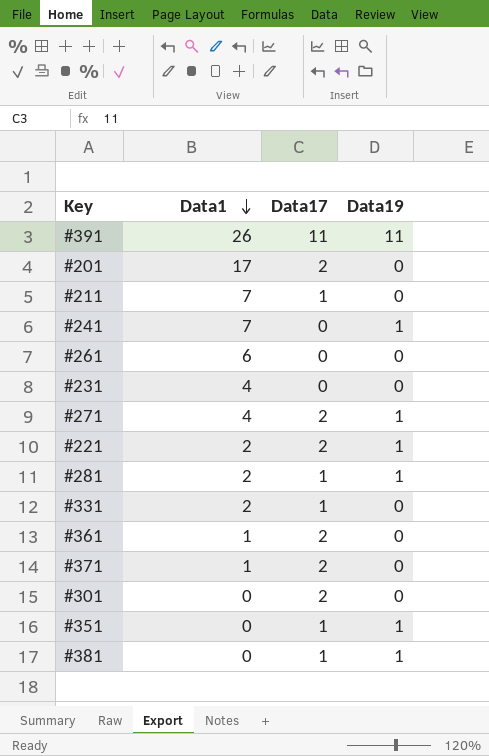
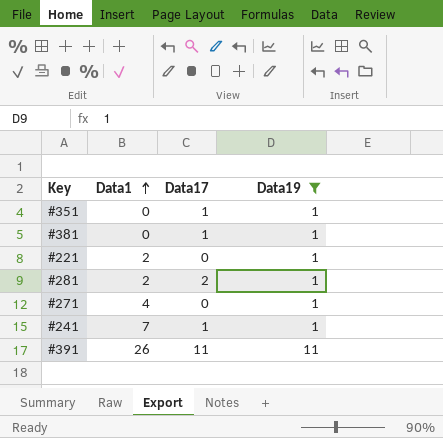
filter: none -> Data19 != 0
row order: Data1 descending -> Data1 ascending
#221 | Data17: 2 -> 0
#281 | Data17: 1 -> 2
#271 | Data17: 2 -> 0
#241 | Data17: 0 -> 1

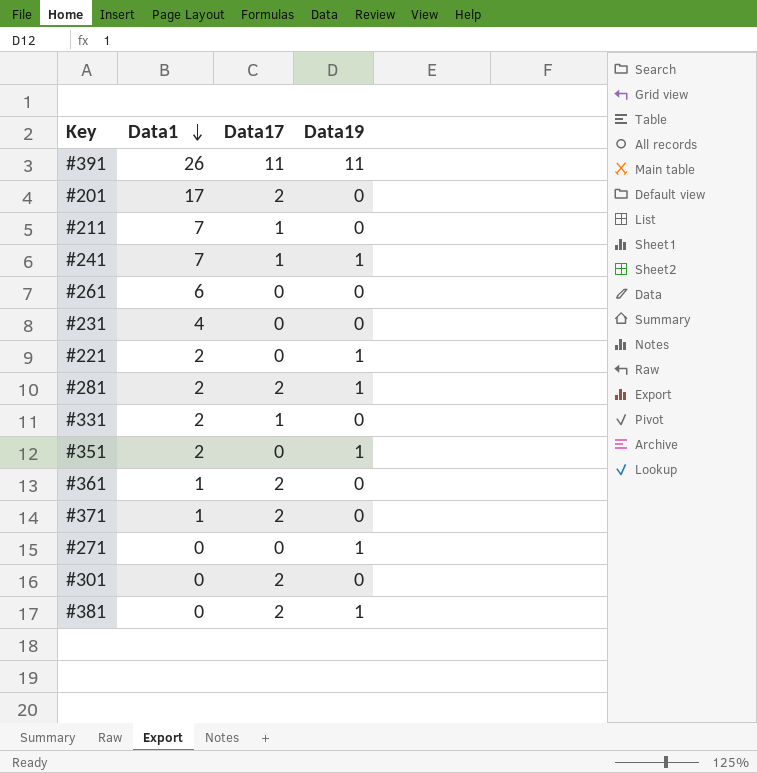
filter: Data19 != 0 -> none
row order: Data1 ascending -> Data1 descending
#351 | Data1: 0 -> 2
#351 | Data17: 1 -> 0
#271 | Data1: 4 -> 0
#381 | Data17: 1 -> 2

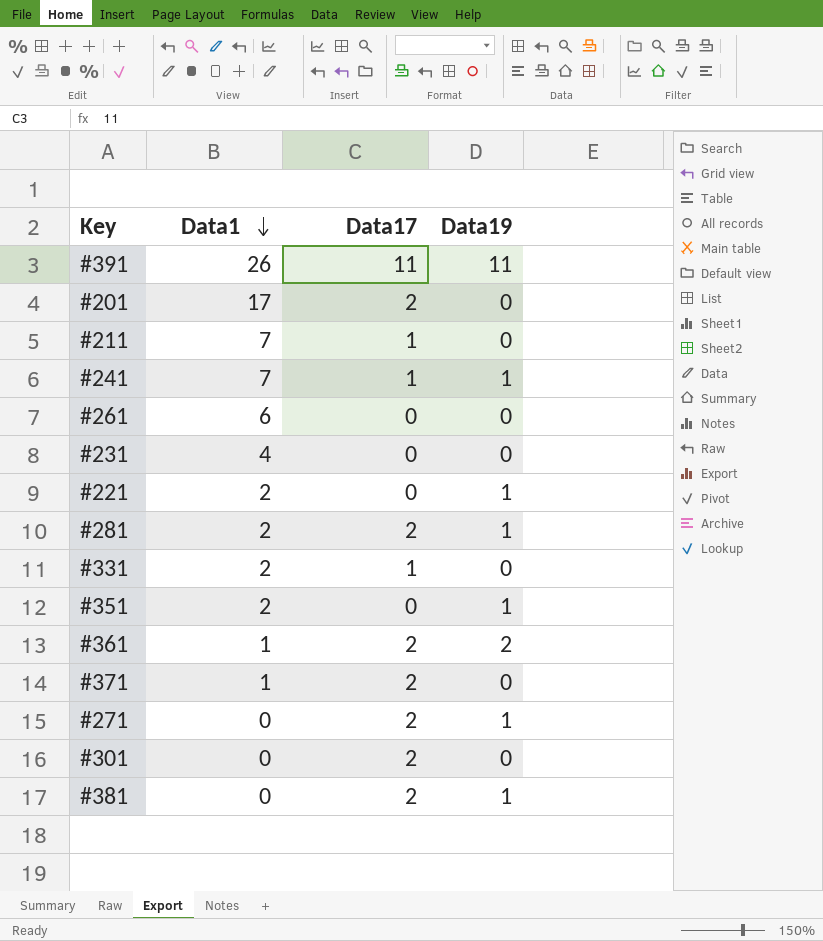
#361 | Data19: 0 -> 2
#271 | Data17: 0 -> 2

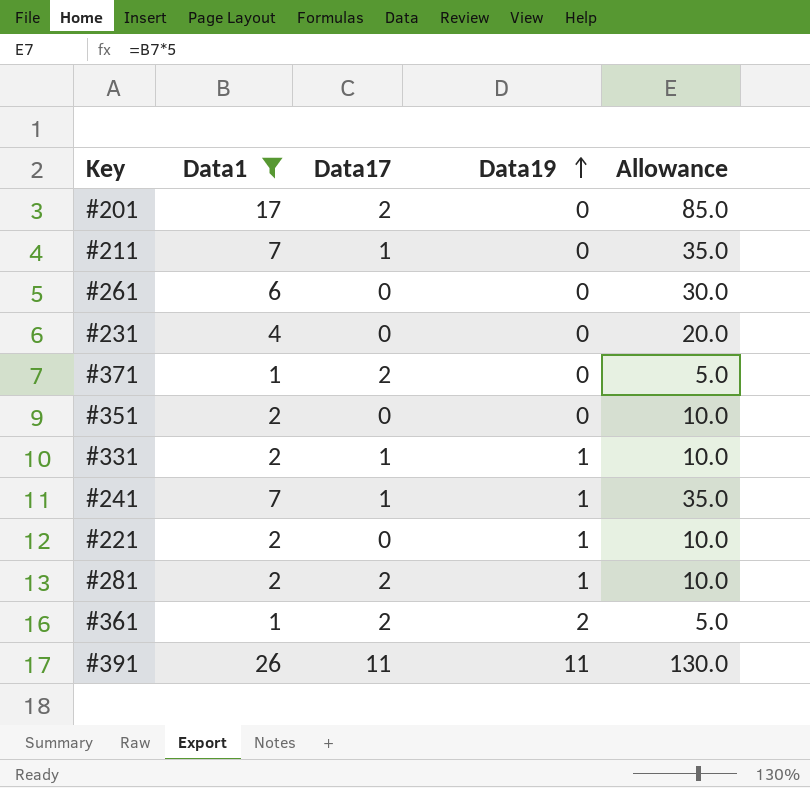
filter: none -> Data1 != 0
row order: Data1 descending -> Data19 ascending
column Allowance | formula: none -> [Data1] * 5
#351 | Data19: 1 -> 0
#331 | Data19: 0 -> 1

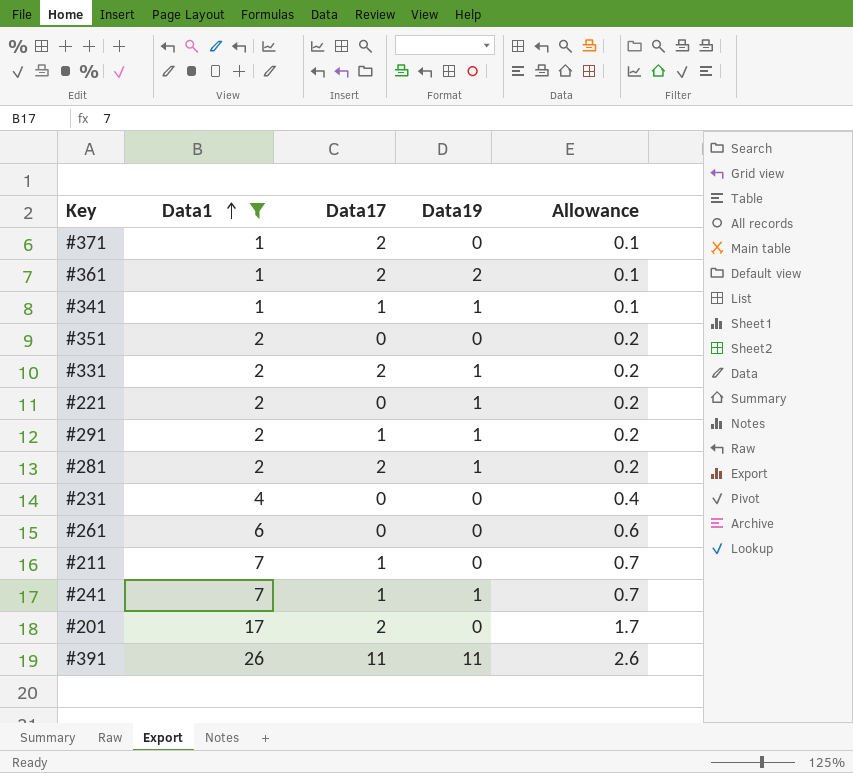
row order: Data19 ascending -> Data1 ascending
column Allowance | formula: [Data1] * 5 -> [Data1] * 0.1
row #341: none -> 1 | 1 | 1 | 0.1
#331 | Data17: 1 -> 2
row #291: none -> 2 | 1 | 1 | 0.2

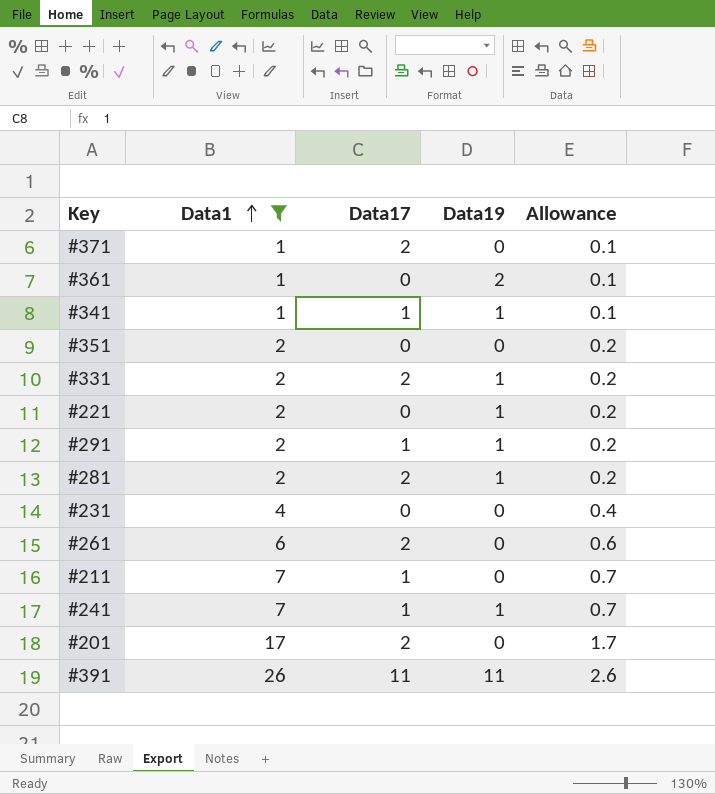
#361 | Data17: 2 -> 0
#261 | Data17: 0 -> 2

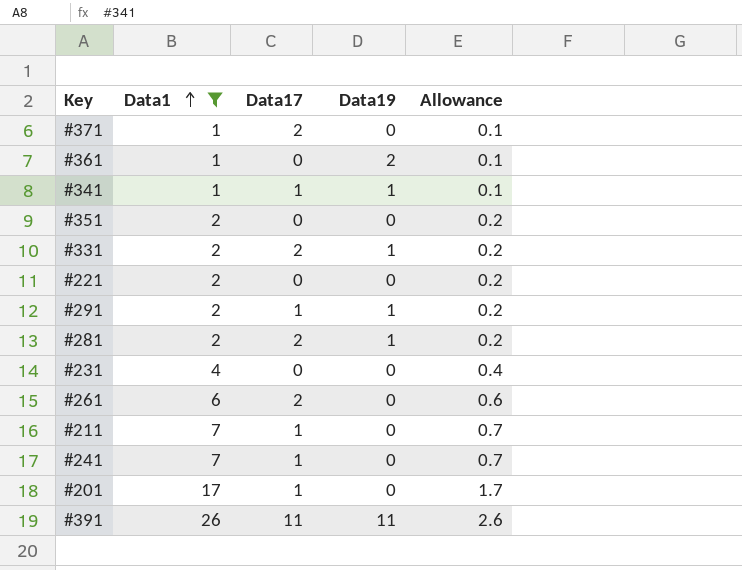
#221 | Data19: 1 -> 0
#241 | Data19: 1 -> 0
#201 | Data17: 2 -> 1

